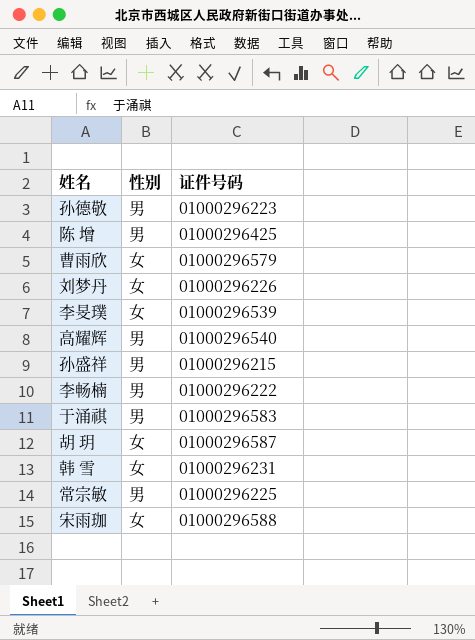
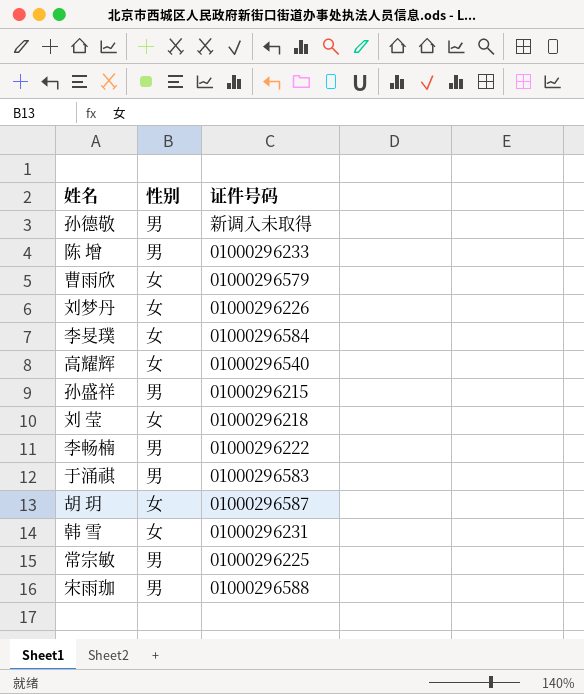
孙德敬 | 证件号码: 01000296223 -> 新调入未取得
陈 增 | 证件号码: 01000296425 -> 01000296233
李旻璞 | 证件号码: 01000296539 -> 01000296584
高耀辉 | 性别: 男 -> 女
row 刘 莹: none -> 女 | 01000296218
宋雨珈 | 性别: 女 -> 男

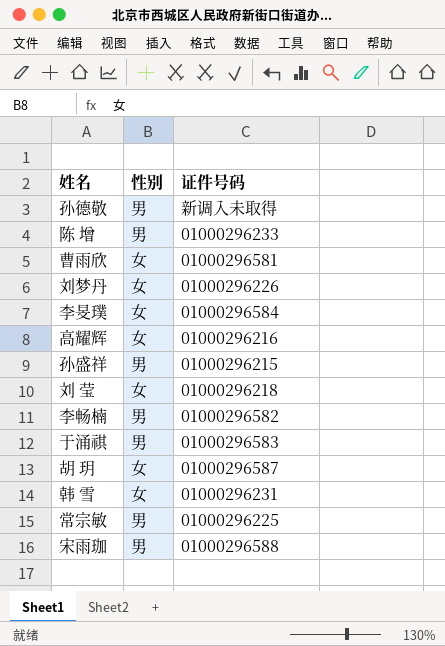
曹雨欣 | 证件号码: 01000296579 -> 01000296581
高耀辉 | 证件号码: 01000296540 -> 01000296216
李畅楠 | 证件号码: 01000296222 -> 01000296582

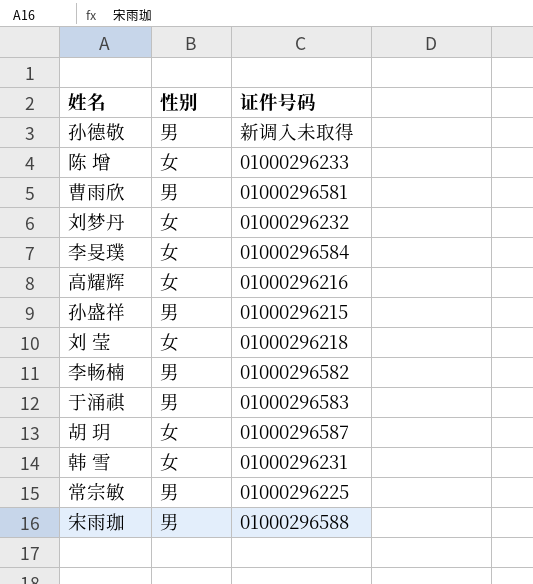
陈 增 | 性别: 男 -> 女
曹雨欣 | 性别: 女 -> 男
刘梦丹 | 证件号码: 01000296226 -> 01000296232

